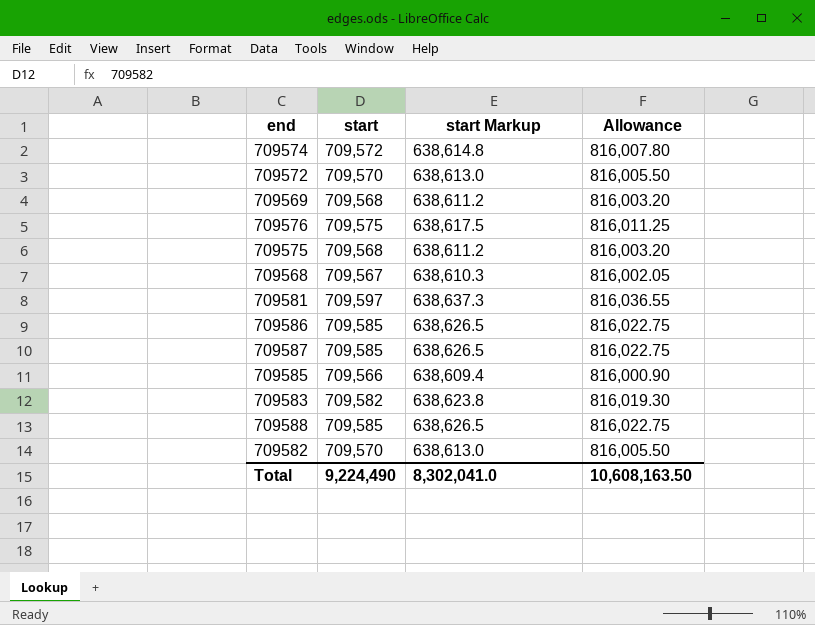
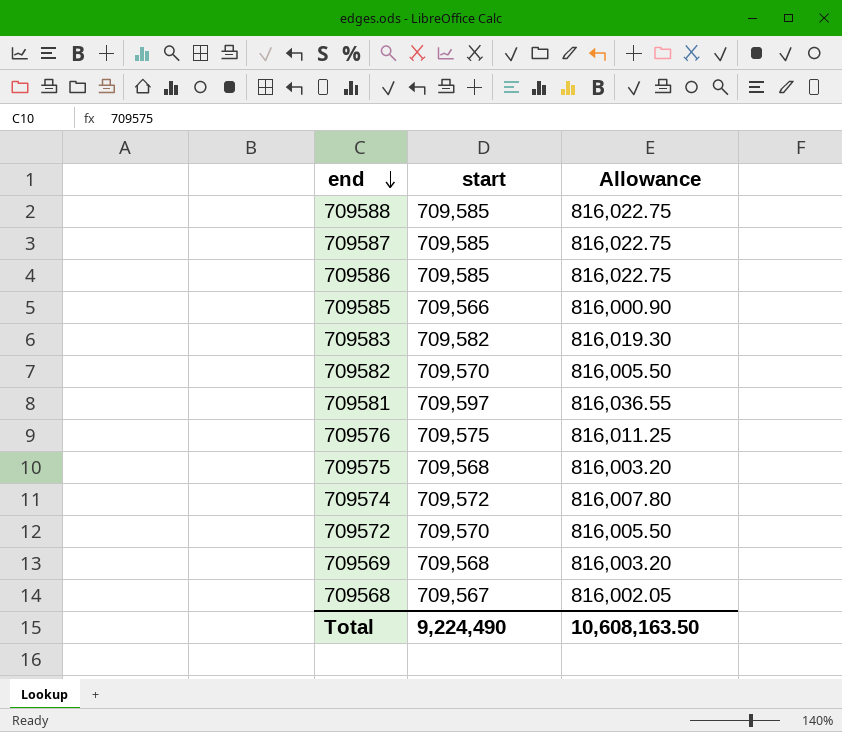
row order: none -> end descending
column start Markup | formula: [start] * 0.9 -> none

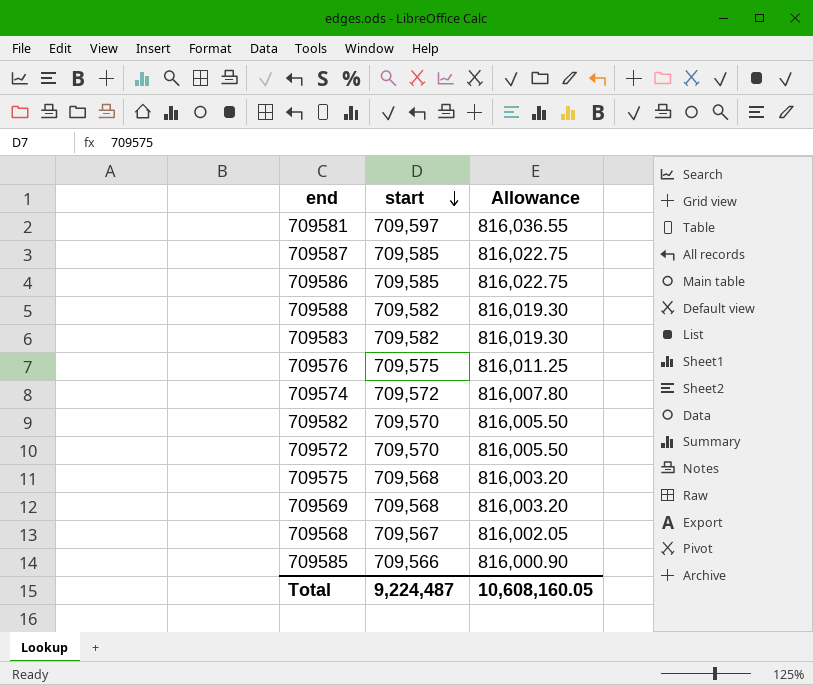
row order: end descending -> start descending
709588 | start: 709,585 -> 709,582
709588 | Allowance: 816,022.75 -> 816,019.30
Total | start: 9,224,490 -> 9,224,487
Total | Allowance: 10,608,163.50 -> 10,608,160.05

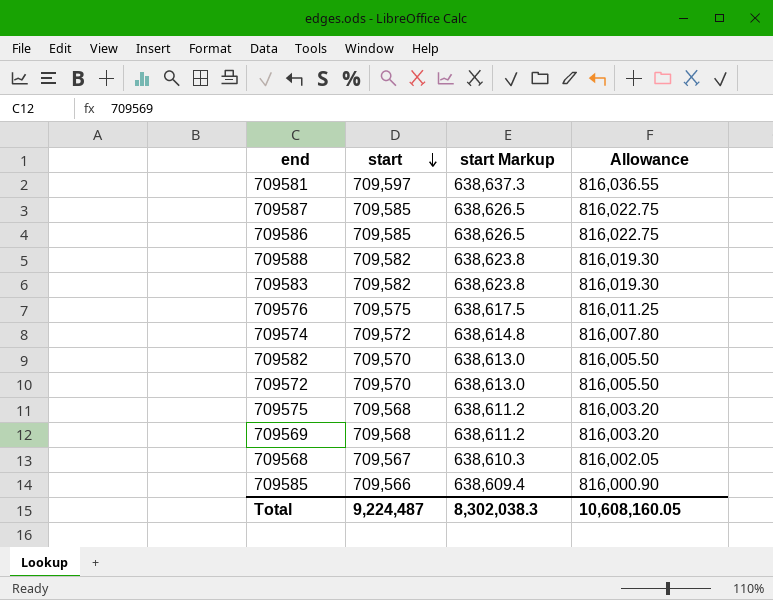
column start Markup | formula: none -> [start] * 0.9

